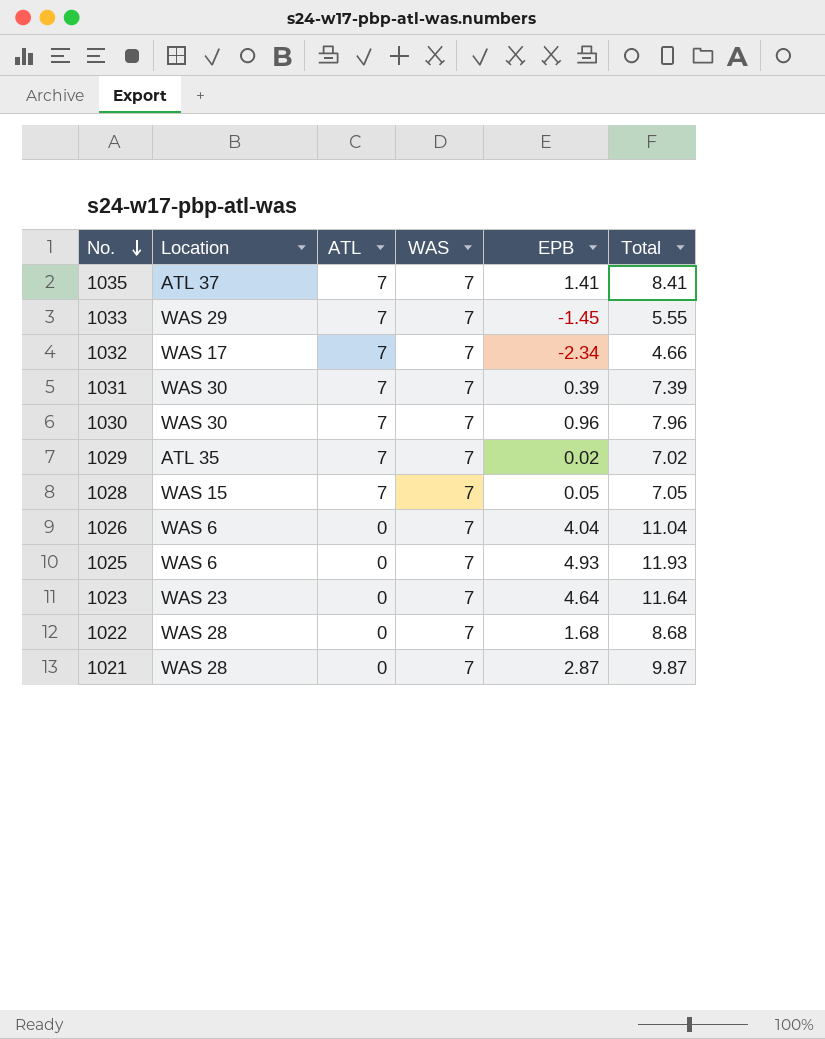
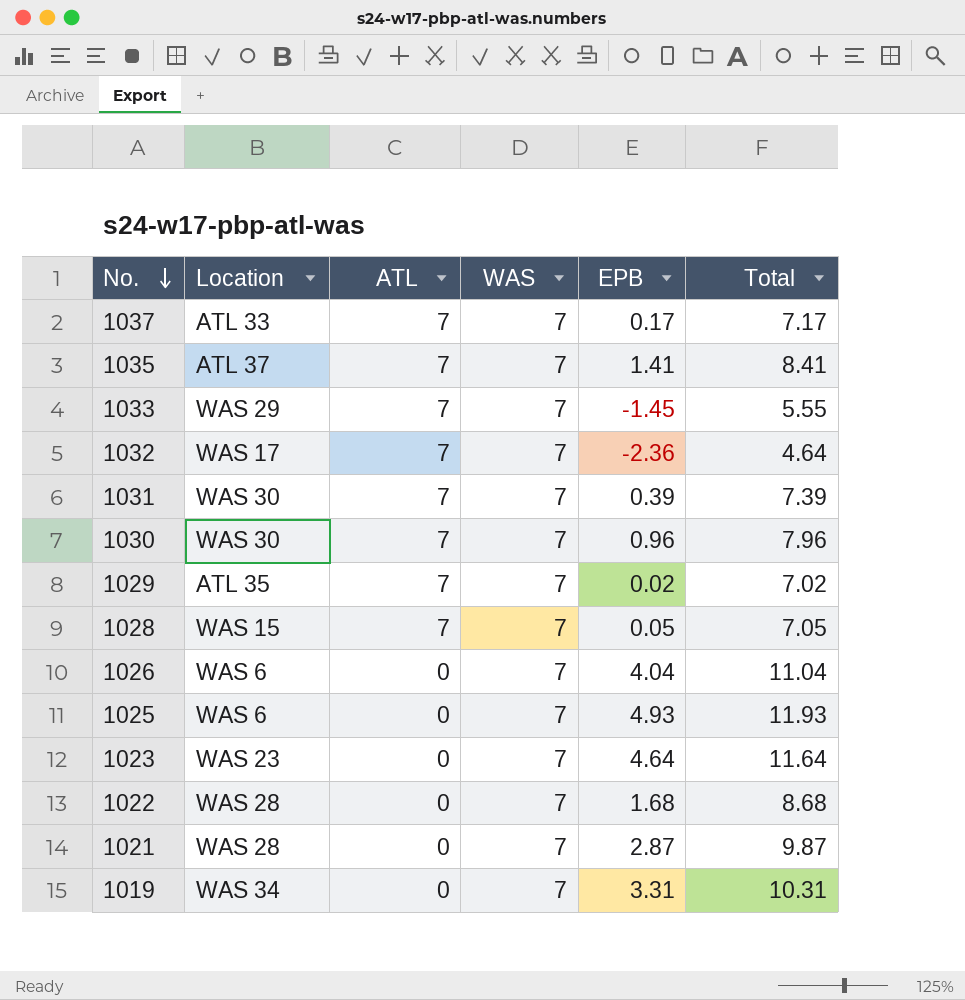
row 1037: none -> ATL 33 | 7 | 7 | 0.17 | 7.17
1032 | EPB: -2.34 -> -2.36
1032 | Total: 4.66 -> 4.64
row 1019: none -> WAS 34 | 0 | 7 | 3.31 | 10.31

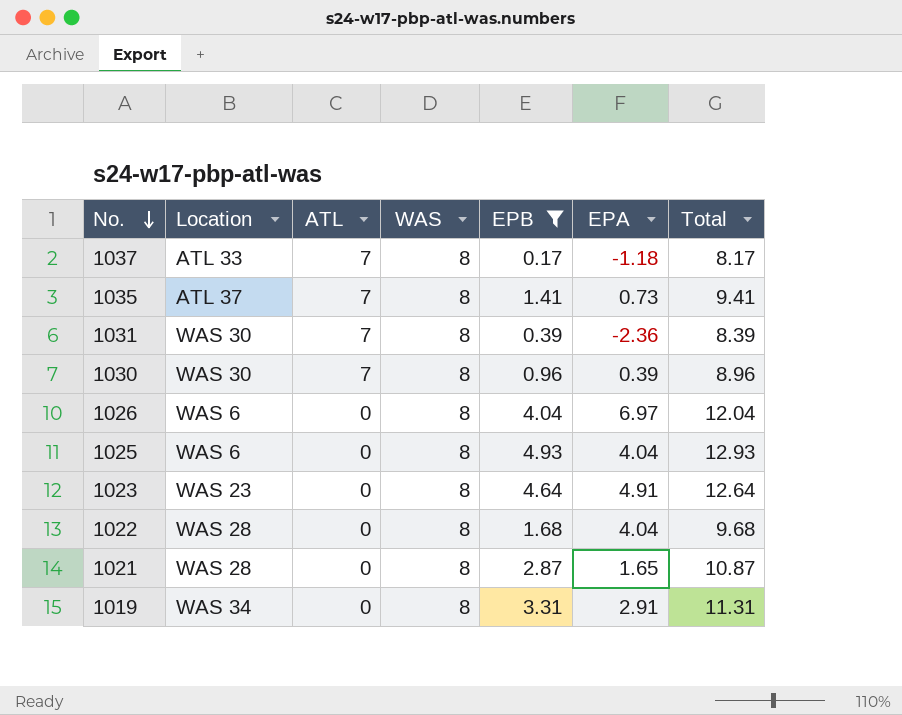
filter: none -> EPB >= 0.17
column EPA | position: none -> 6
1037 | WAS: 7 -> 8
1037 | Total: 7.17 -> 8.17
1035 | WAS: 7 -> 8
1035 | Total: 8.41 -> 9.41
1031 | WAS: 7 -> 8
1031 | Total: 7.39 -> 8.39
1030 | WAS: 7 -> 8
1030 | Total: 7.96 -> 8.96
1026 | WAS: 7 -> 8
1026 | Total: 11.04 -> 12.04
1025 | WAS: 7 -> 8
1025 | Total: 11.93 -> 12.93
1023 | WAS: 7 -> 8
1023 | Total: 11.64 -> 12.64
1022 | WAS: 7 -> 8
1022 | Total: 8.68 -> 9.68
1021 | WAS: 7 -> 8
1021 | Total: 9.87 -> 10.87
1019 | WAS: 7 -> 8
1019 | Total: 10.31 -> 11.31

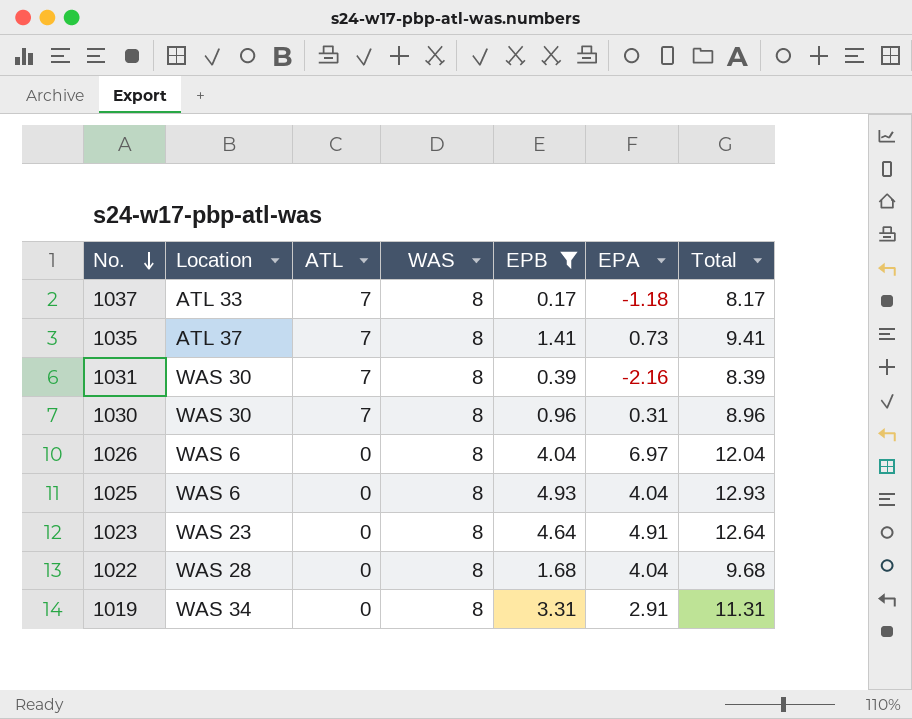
row 1021: WAS 28 | 0 | 8 | 2.87 | 1.65 | 10.87 -> none
1031 | EPA: -2.36 -> -2.16
1030 | EPA: 0.39 -> 0.31

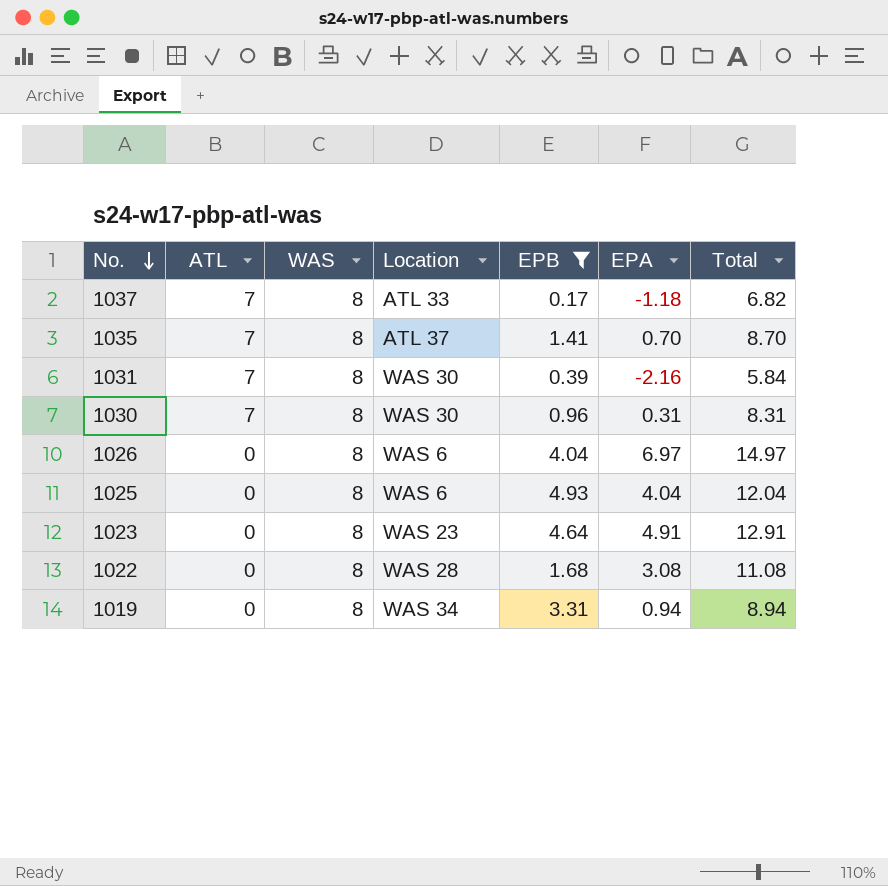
column Location | position: 2 -> 4
column Total | formula: [WAS] + [EPB] -> [WAS] + [EPA]
1035 | EPA: 0.73 -> 0.70
1022 | EPA: 4.04 -> 3.08
1019 | EPA: 2.91 -> 0.94

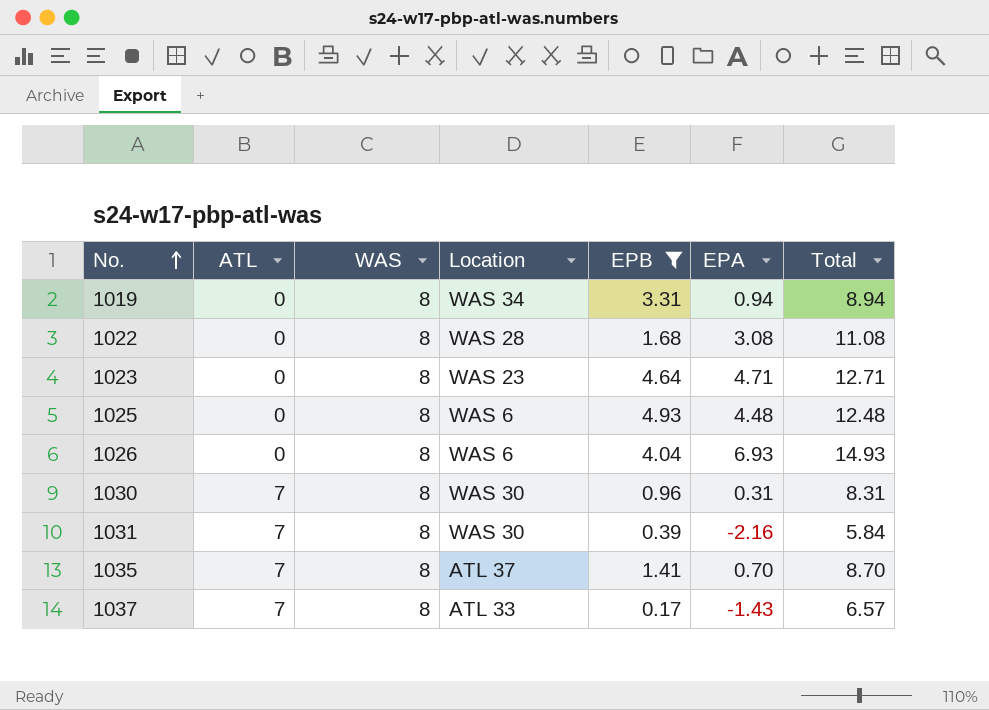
row order: No. descending -> No. ascending
1023 | EPA: 4.91 -> 4.71
1023 | Total: 12.91 -> 12.71
1025 | EPA: 4.04 -> 4.48
1025 | Total: 12.04 -> 12.48
1026 | EPA: 6.97 -> 6.93
1026 | Total: 14.97 -> 14.93
1037 | EPA: -1.18 -> -1.43
1037 | Total: 6.82 -> 6.57

